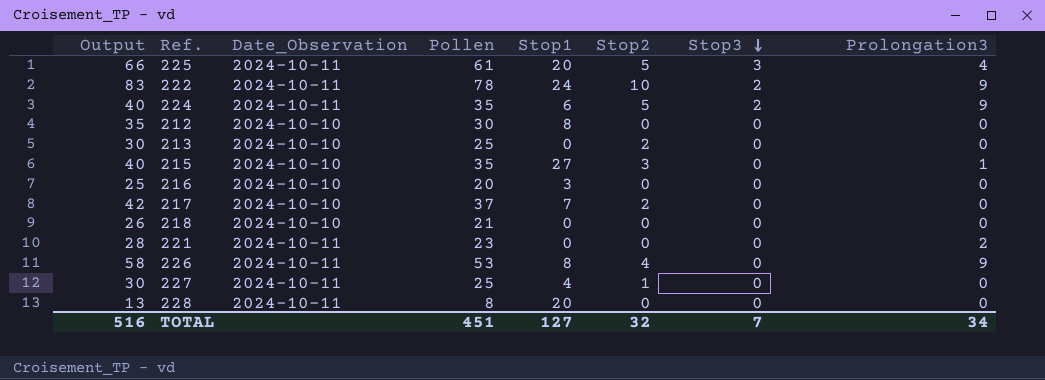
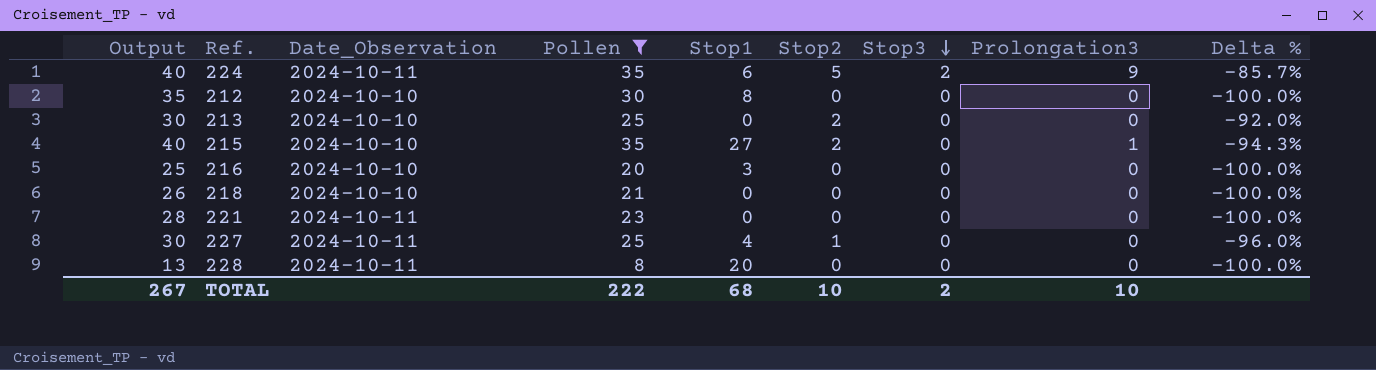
filter: none -> Pollen <= 35
column Delta % | formula: none -> ([Stop2] - [Pollen]) / [Pollen]
215 | Stop2: 3 -> 2
221 | Prolongation3: 2 -> 0
TOTAL | Output: 516 -> 267
TOTAL | Pollen: 451 -> 222
TOTAL | Stop1: 127 -> 68
TOTAL | Stop2: 32 -> 10
TOTAL | Stop3: 7 -> 2
TOTAL | Prolongation3: 34 -> 10

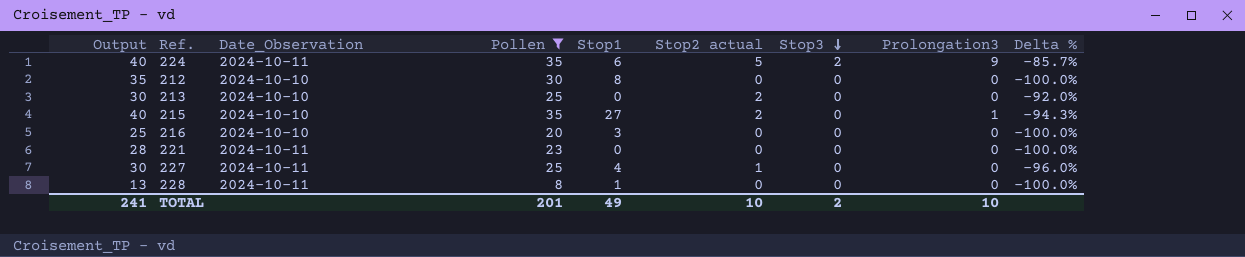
column name: Stop2 -> Stop2 actual
row 218: 26 | 2024-10-10 | 21 | 0 | 0 | 0 | 0 | -100.0% -> none
228 | Stop1: 20 -> 1
TOTAL | Output: 267 -> 241
TOTAL | Pollen: 222 -> 201
TOTAL | Stop1: 68 -> 49

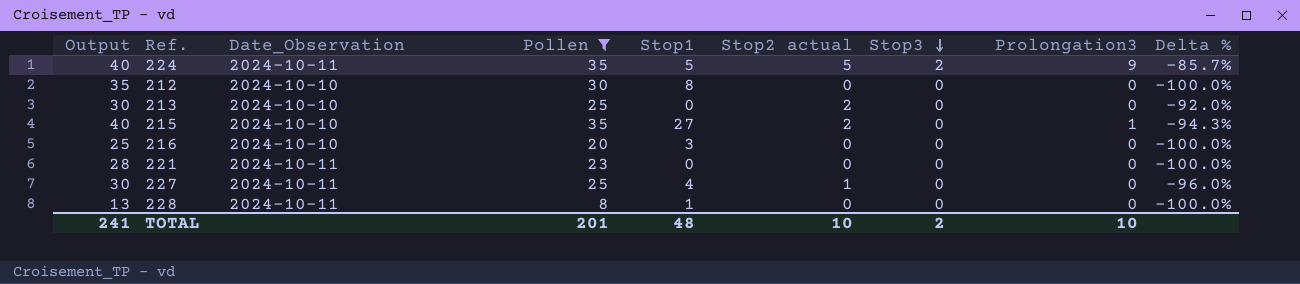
224 | Stop1: 6 -> 5
TOTAL | Stop1: 49 -> 48

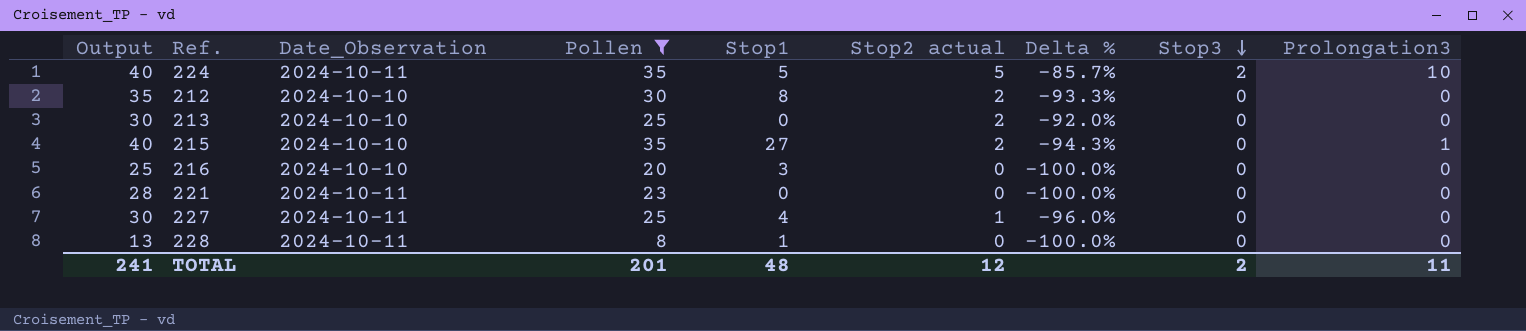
column Delta % | position: 9 -> 7
224 | Prolongation3: 9 -> 10
212 | Stop2 actual: 0 -> 2
212 | Delta %: -100.0% -> -93.3%
TOTAL | Stop2 actual: 10 -> 12
TOTAL | Prolongation3: 10 -> 11

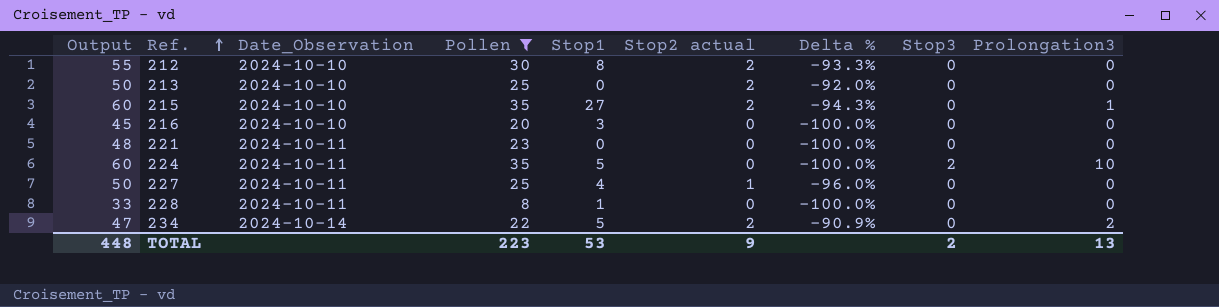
row order: Stop3 descending -> Ref. ascending
column Output | formula: [Pollen] + 5 -> [Pollen] + 25
224 | Stop2 actual: 5 -> 0
224 | Delta %: -85.7% -> -100.0%
row 234: none -> 47 | 2024-10-14 | 22 | 5 | 2 | -90.9% | 0 | 2
TOTAL | Output: 241 -> 448
TOTAL | Pollen: 201 -> 223
TOTAL | Stop1: 48 -> 53
TOTAL | Stop2 actual: 12 -> 9
TOTAL | Prolongation3: 11 -> 13

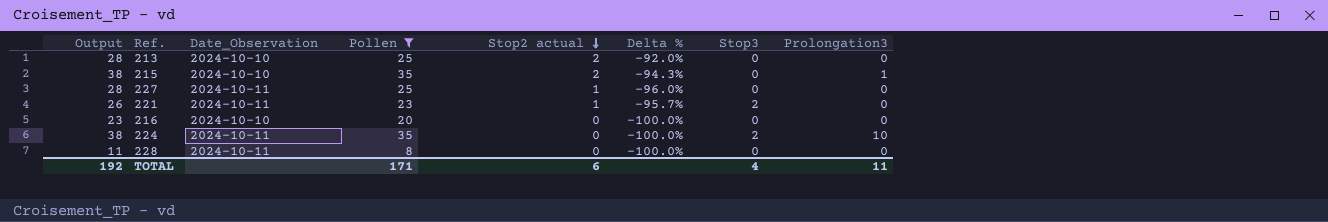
row order: Ref. ascending -> Stop2 actual descending
column Stop1 | position: 5 -> none
column Output | formula: [Pollen] + 25 -> [Pollen] + 3
row 212: 55 | 2024-10-10 | 30 | 8 | 2 | -93.3% | 0 | 0 -> none
row 234: 47 | 2024-10-14 | 22 | 5 | 2 | -90.9% | 0 | 2 -> none
221 | Stop2 actual: 0 -> 1
221 | Delta %: -100.0% -> -95.7%
221 | Stop3: 0 -> 2
TOTAL | Output: 448 -> 192
TOTAL | Pollen: 223 -> 171
TOTAL | Stop2 actual: 9 -> 6
TOTAL | Stop3: 2 -> 4
TOTAL | Prolongation3: 13 -> 11

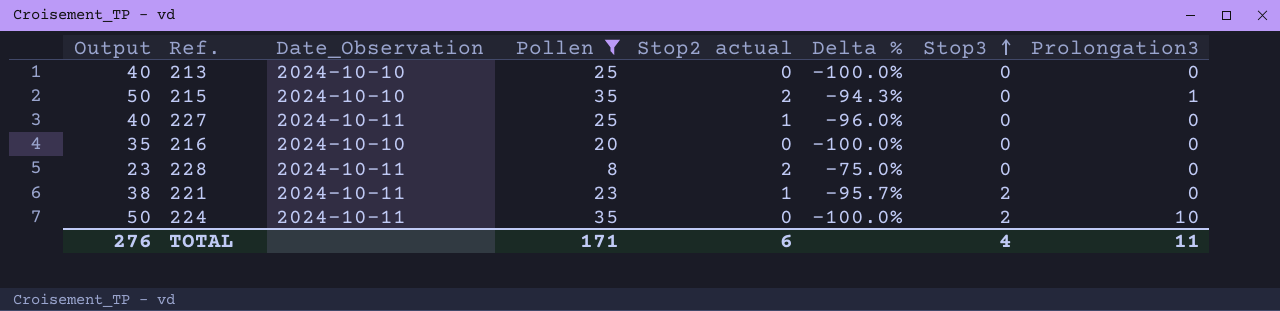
row order: Stop2 actual descending -> Stop3 ascending
column Output | formula: [Pollen] + 3 -> [Pollen] + 15
213 | Stop2 actual: 2 -> 0
213 | Delta %: -92.0% -> -100.0%
228 | Stop2 actual: 0 -> 2
228 | Delta %: -100.0% -> -75.0%
TOTAL | Output: 192 -> 276

